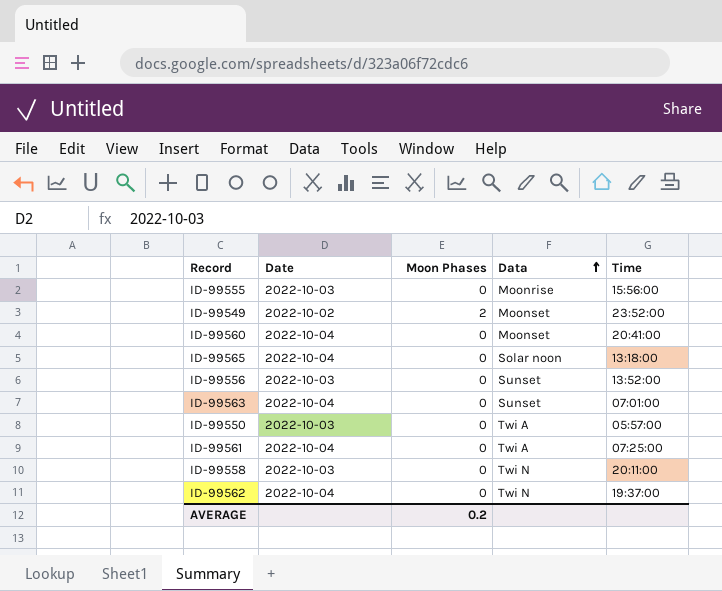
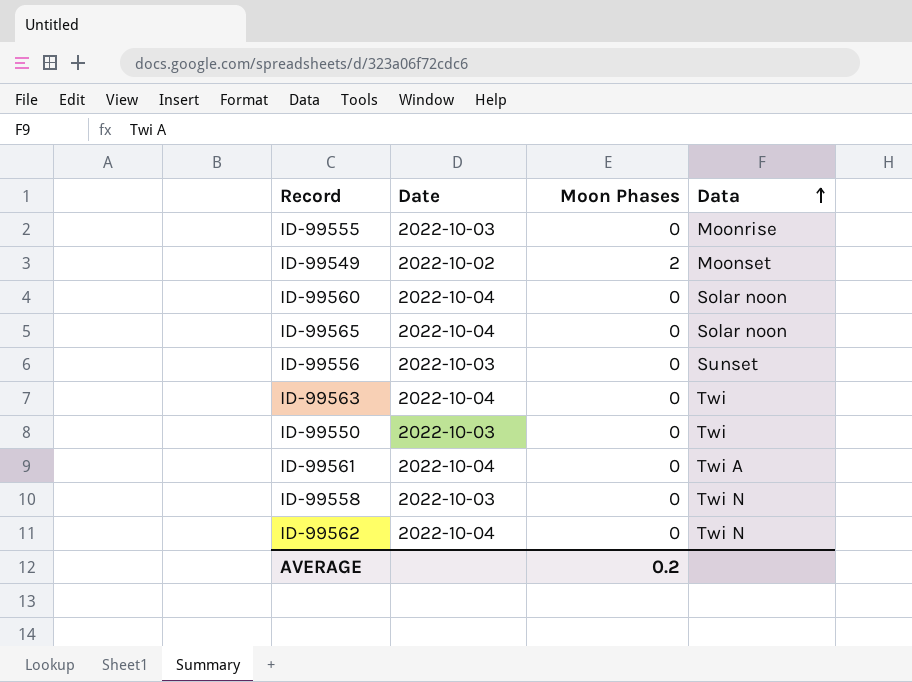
column Time | position: 5 -> none
ID-99560 | Data: Moonset -> Solar noon
ID-99563 | Data: Sunset -> Twi
ID-99550 | Data: Twi A -> Twi

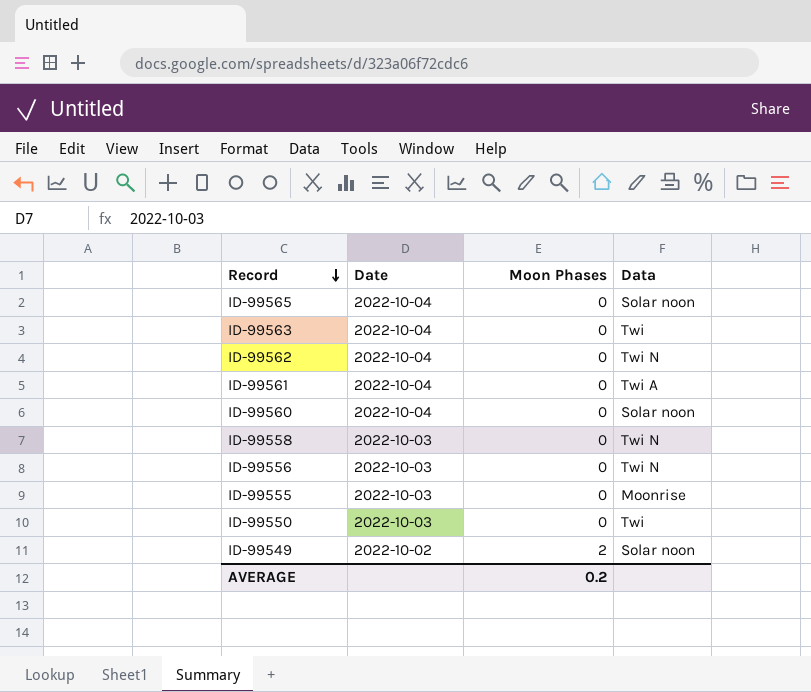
row order: Data ascending -> Record descending
ID-99556 | Data: Sunset -> Twi N
ID-99549 | Data: Moonset -> Solar noon

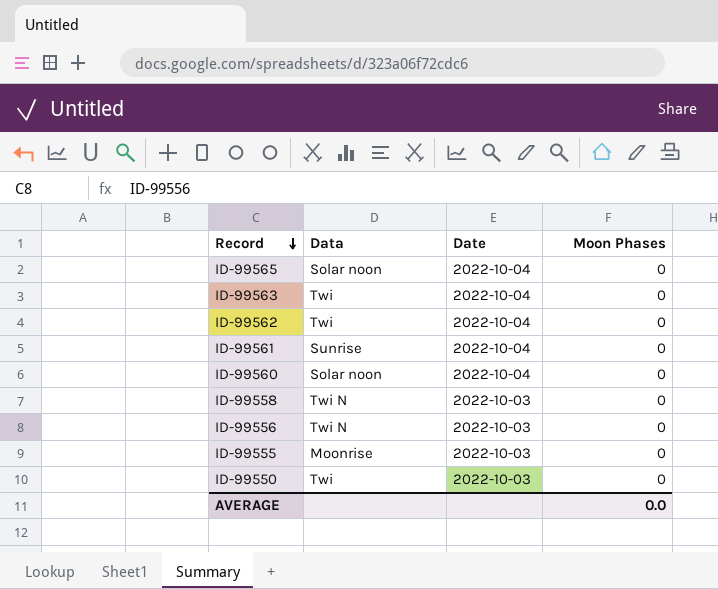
column Data | position: 4 -> 2
row ID-99549: 2022-10-02 | 2 | Solar noon -> none
ID-99562 | Data: Twi N -> Twi
ID-99561 | Data: Twi A -> Sunrise
AVERAGE | Moon Phases: 0.2 -> 0.0

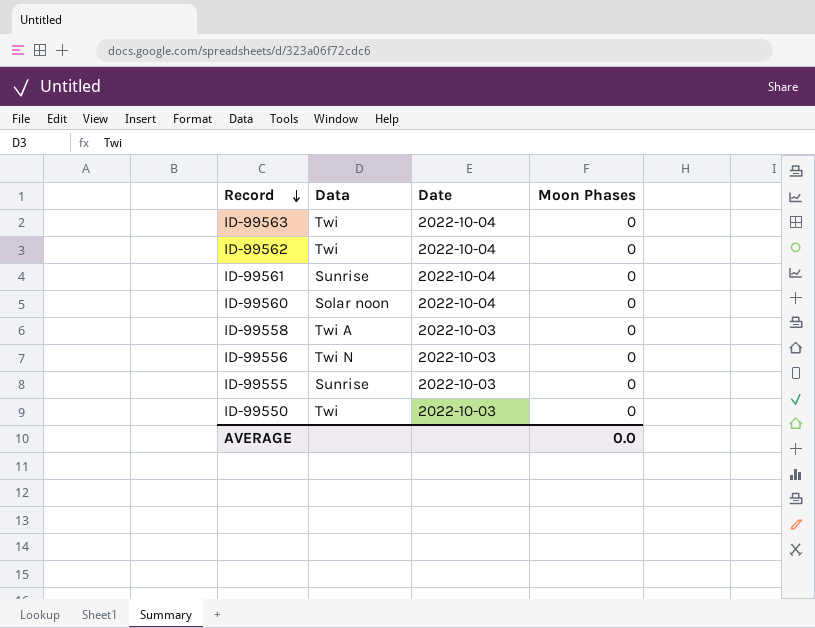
row ID-99565: Solar noon | 2022-10-04 | 0 -> none
ID-99558 | Data: Twi N -> Twi A
ID-99555 | Data: Moonrise -> Sunrise

